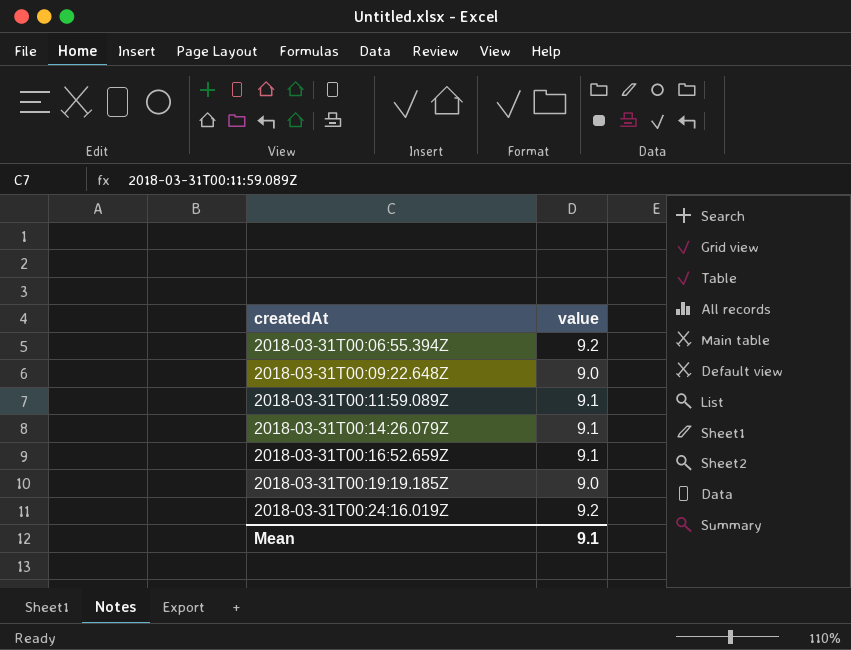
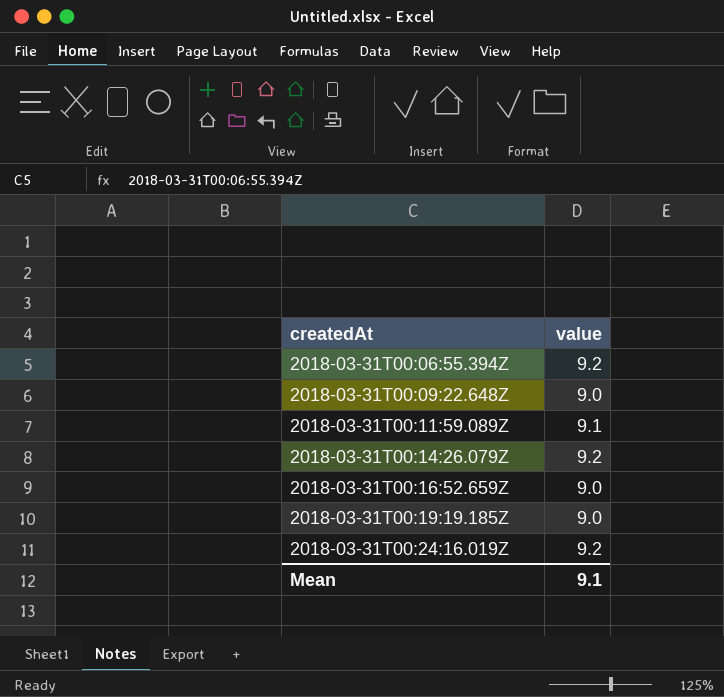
2018-03-31T00:14:26.079Z | value: 9.1 -> 9.2
2018-03-31T00:16:52.659Z | value: 9.1 -> 9.0

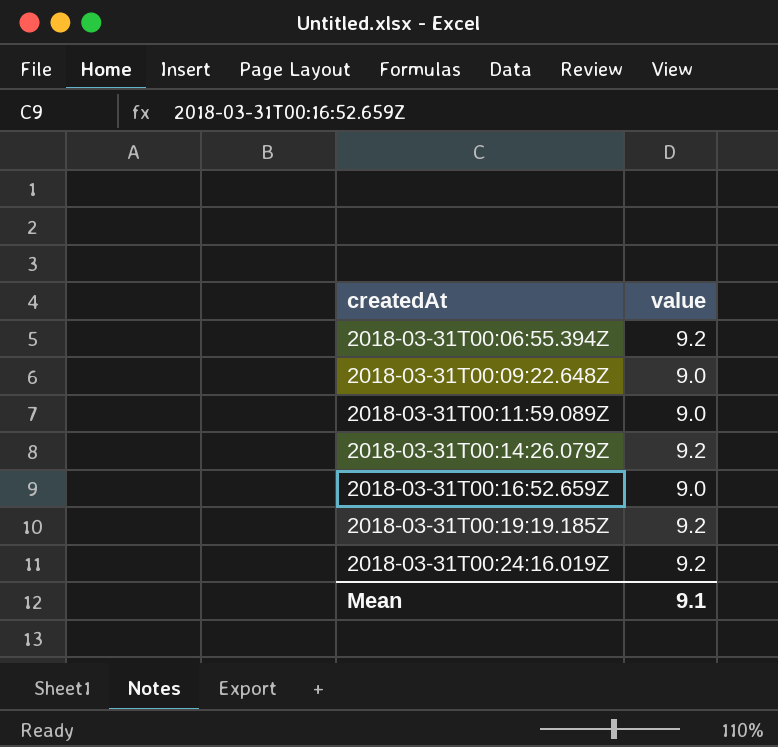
2018-03-31T00:11:59.089Z | value: 9.1 -> 9.0
2018-03-31T00:19:19.185Z | value: 9.0 -> 9.2

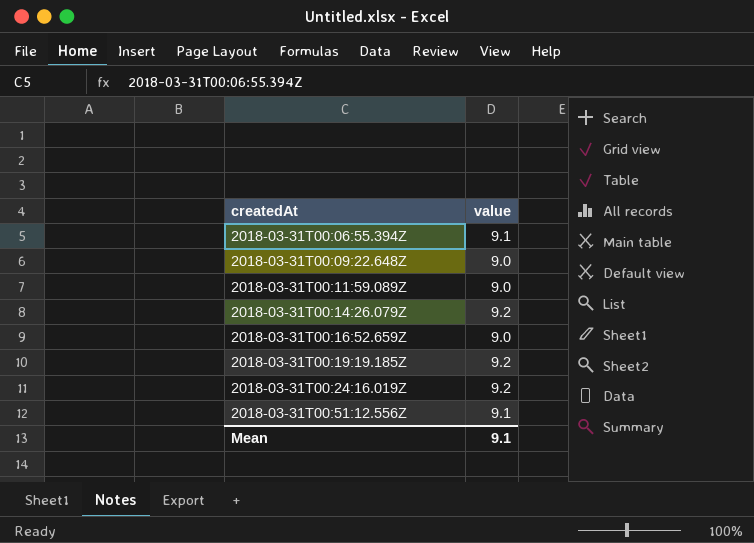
2018-03-31T00:06:55.394Z | value: 9.2 -> 9.1
row 2018-03-31T00:51:12.556Z: none -> 9.1

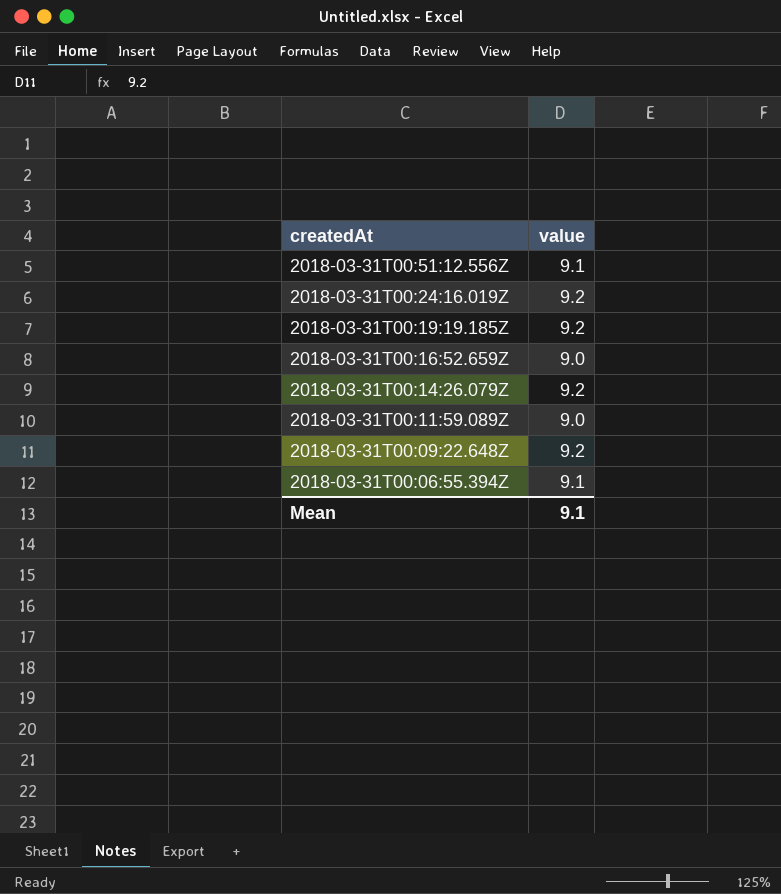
row order: createdAt ascending -> createdAt descending
2018-03-31T00:09:22.648Z | value: 9.0 -> 9.2

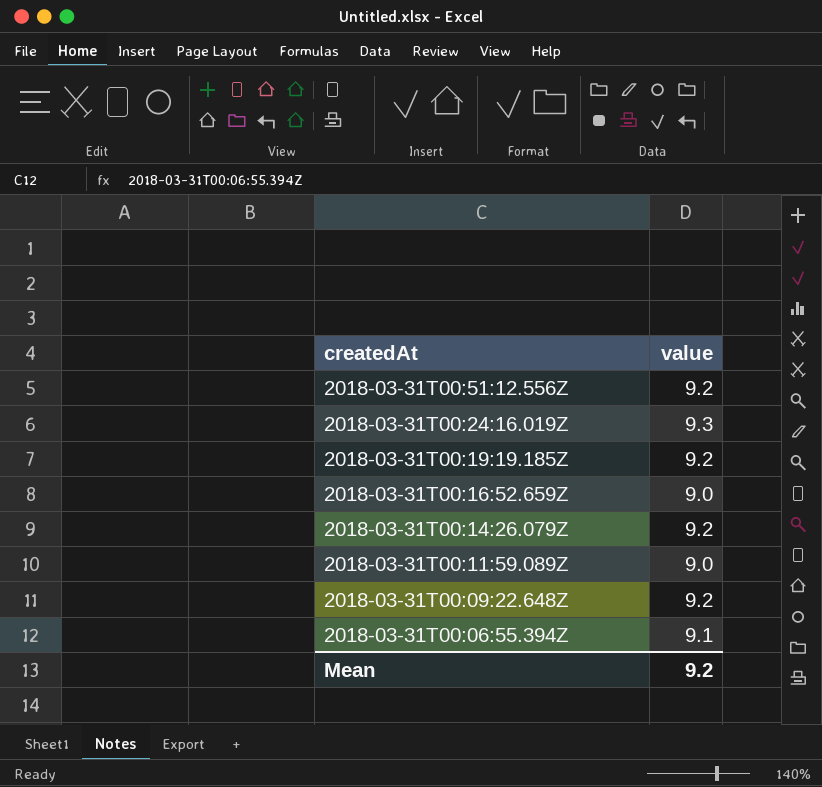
2018-03-31T00:51:12.556Z | value: 9.1 -> 9.2
2018-03-31T00:24:16.019Z | value: 9.2 -> 9.3
Mean | value: 9.1 -> 9.2

